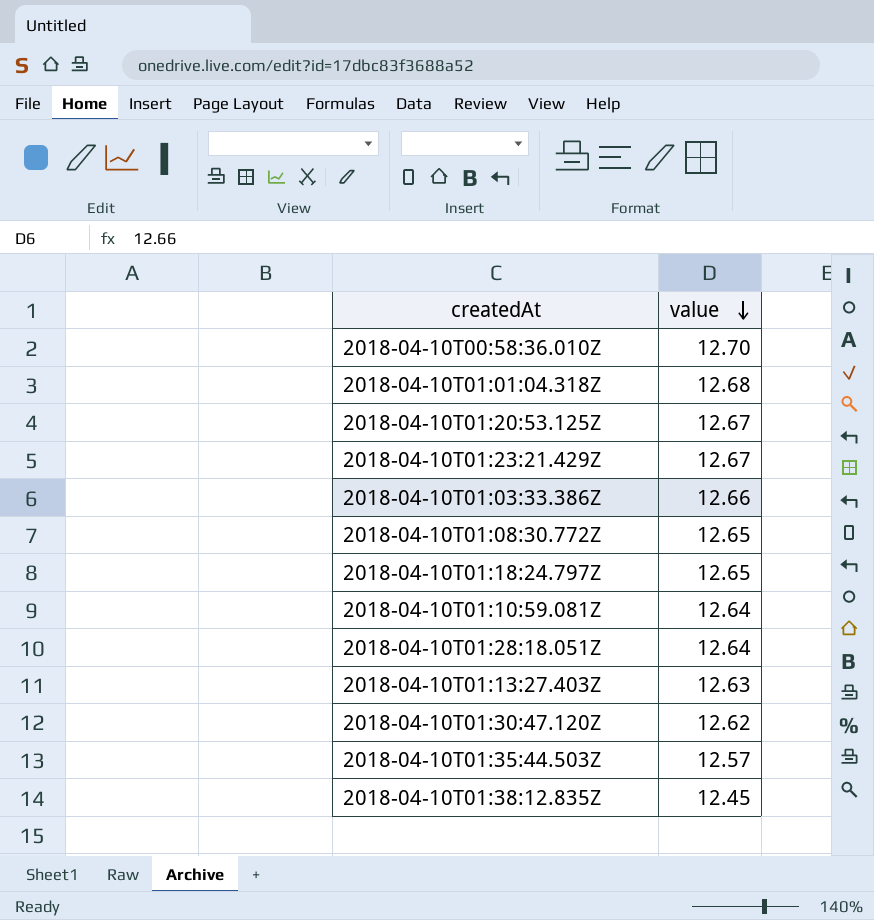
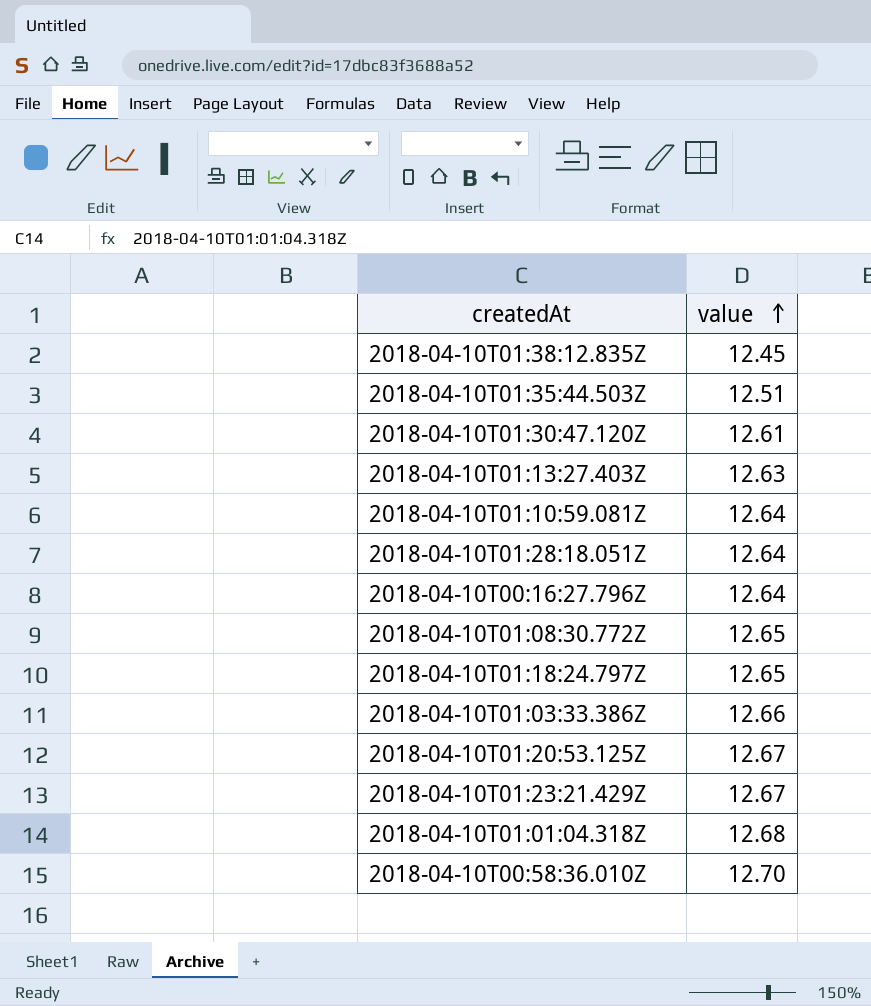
row order: value descending -> value ascending
2018-04-10T01:35:44.503Z | value: 12.57 -> 12.51
2018-04-10T01:30:47.120Z | value: 12.62 -> 12.61
row 2018-04-10T00:16:27.796Z: none -> 12.64

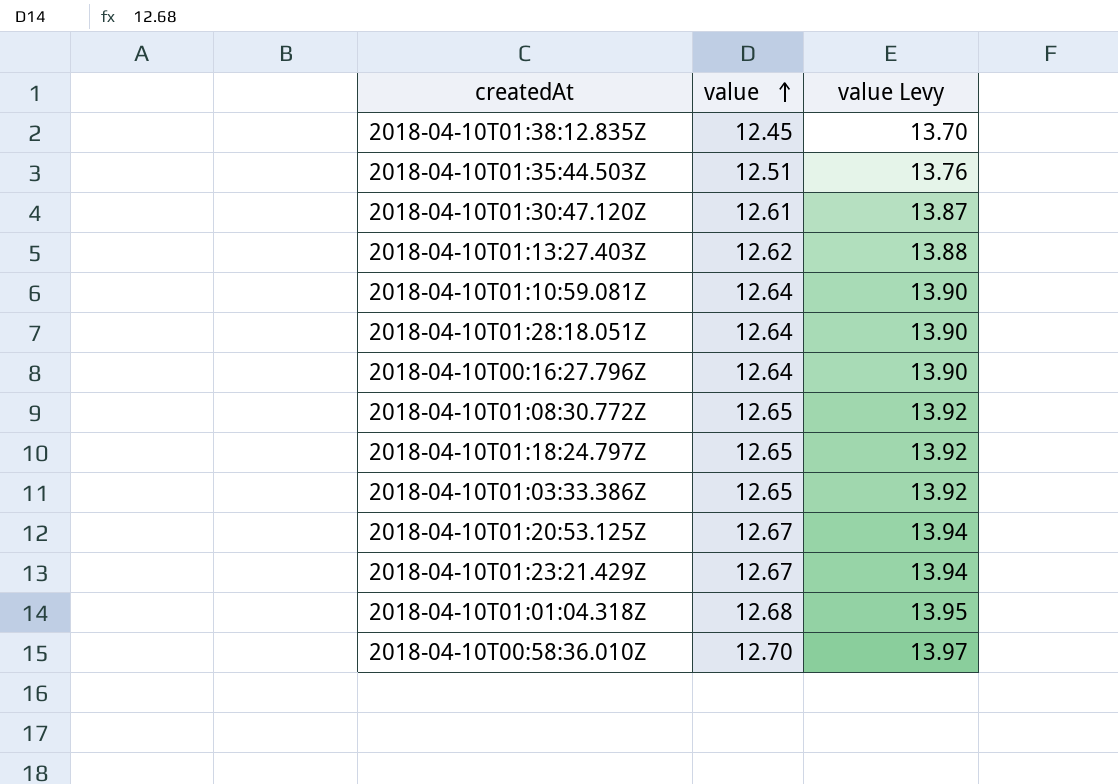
column value Levy | formula: none -> [value] * 1.1
2018-04-10T01:13:27.403Z | value: 12.63 -> 12.62
2018-04-10T01:03:33.386Z | value: 12.66 -> 12.65

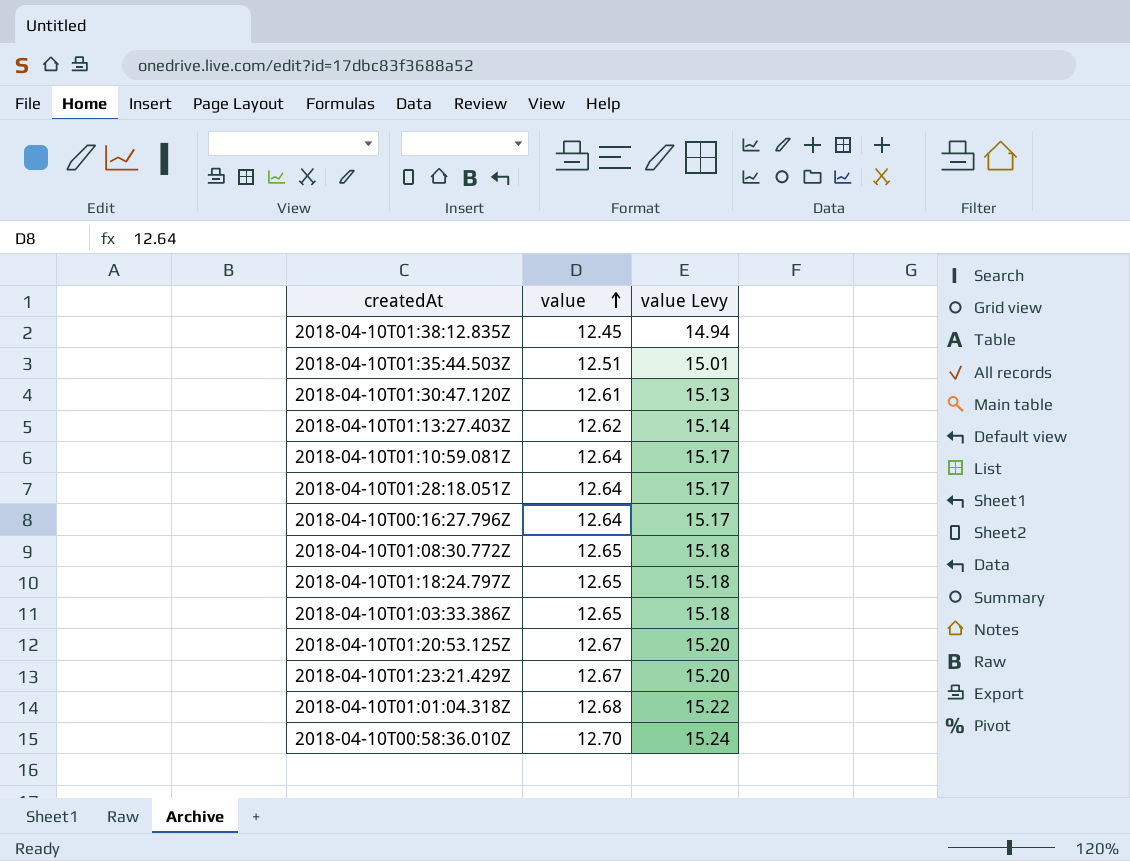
column value Levy | formula: [value] * 1.1 -> [value] * 1.2

